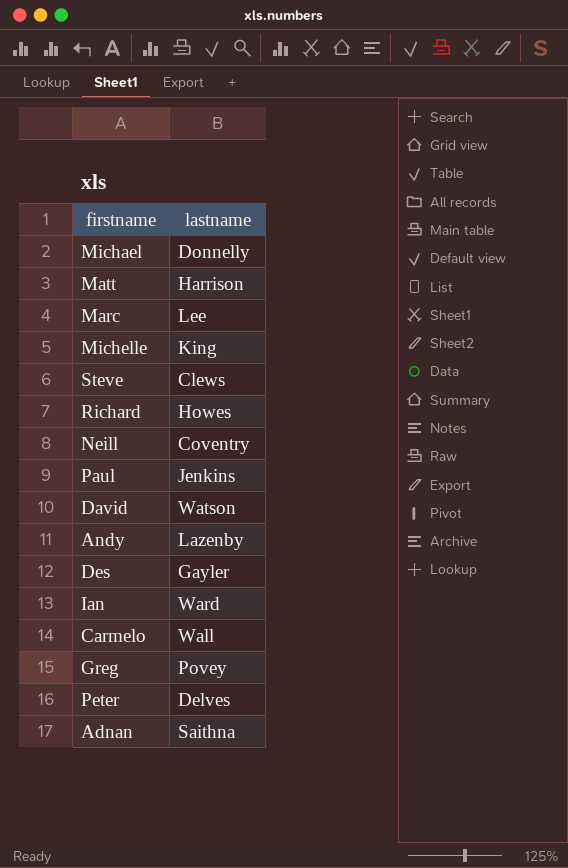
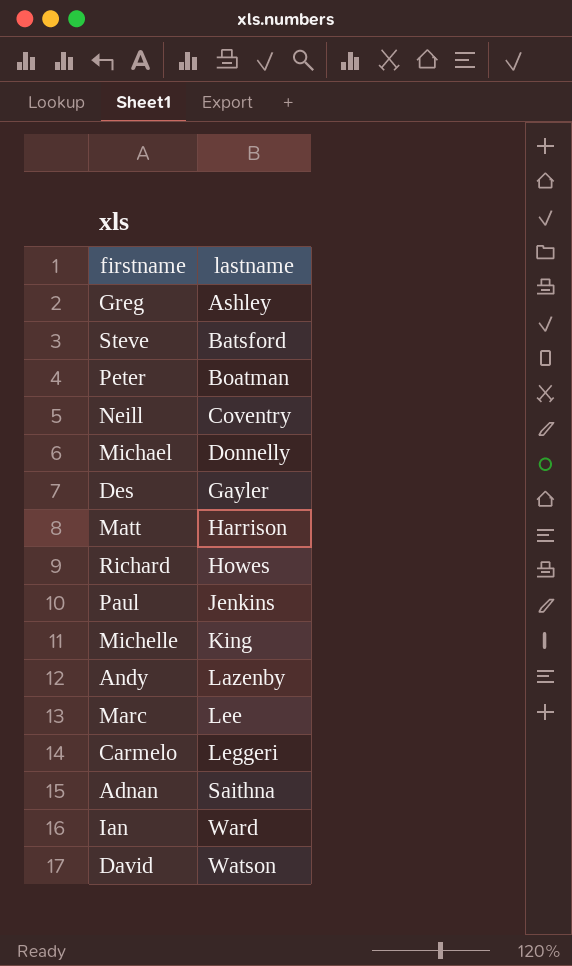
row order: none -> lastname ascending
Greg | lastname: Povey -> Ashley
Steve | lastname: Clews -> Batsford
Peter | lastname: Delves -> Boatman
Carmelo | lastname: Wall -> Leggeri

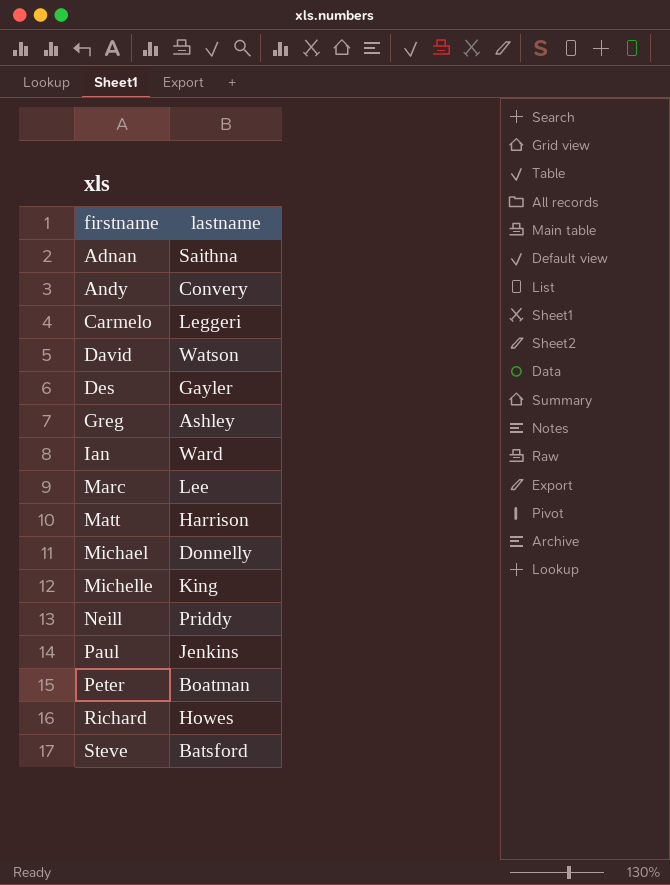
row order: lastname ascending -> firstname ascending
Andy | lastname: Lazenby -> Convery
Neill | lastname: Coventry -> Priddy

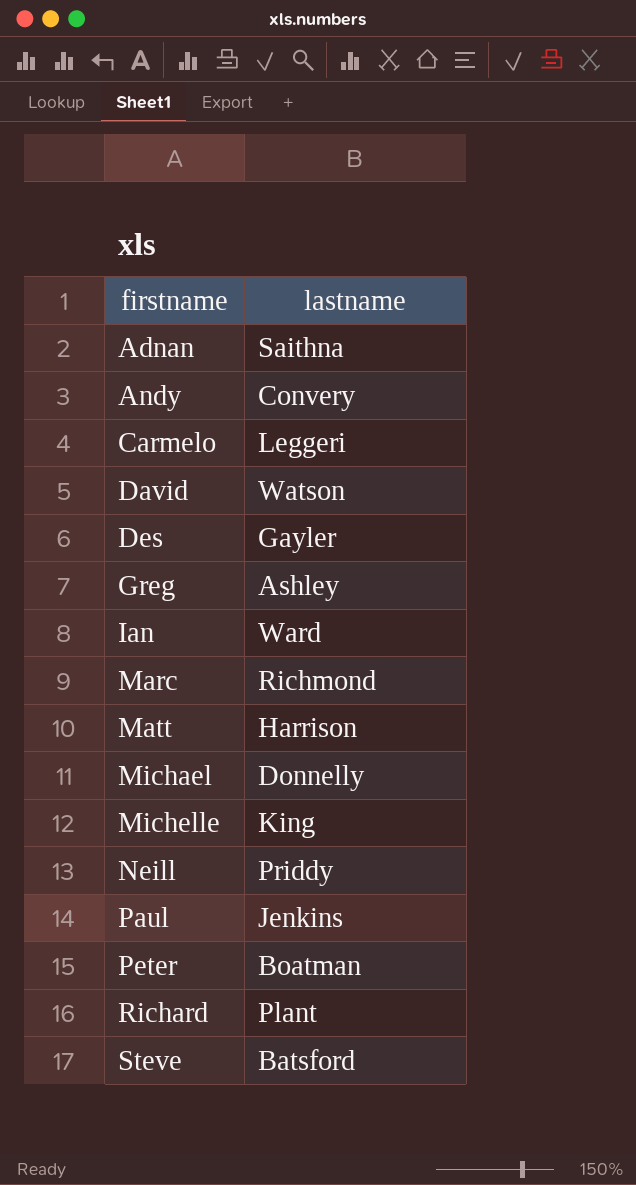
Marc | lastname: Lee -> Richmond
Richard | lastname: Howes -> Plant

